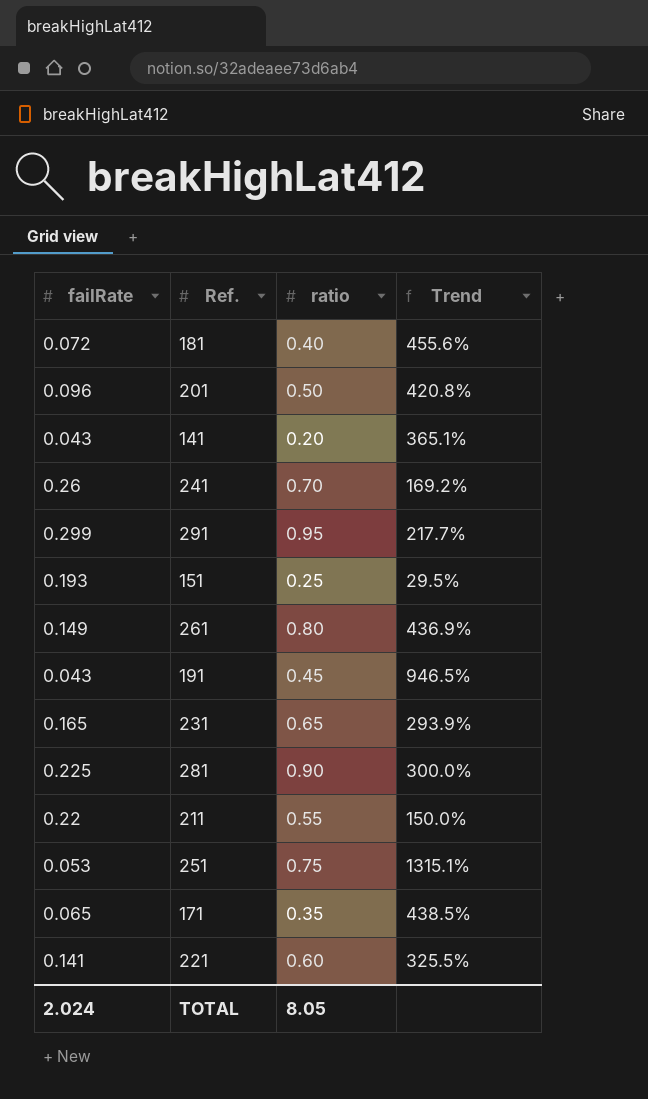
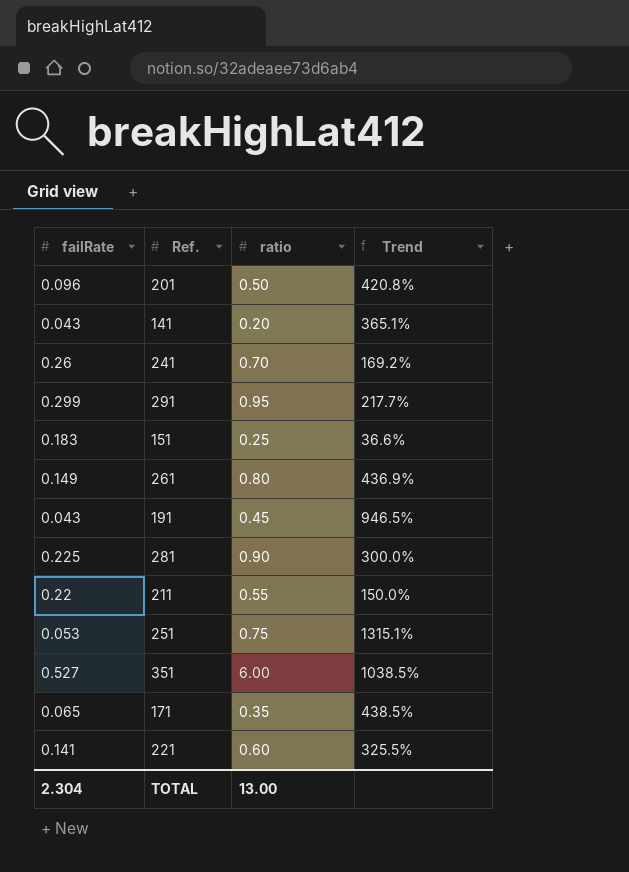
row 181: 0.072 | 0.40 | 455.6% -> none
row 231: 0.165 | 0.65 | 293.9% -> none
151 | failRate: 0.193 -> 0.183
151 | Trend: 29.5% -> 36.6%
row 351: none -> 0.527 | 6.00 | 1038.5%
TOTAL | failRate: 2.024 -> 2.304
TOTAL | ratio: 8.05 -> 13.00

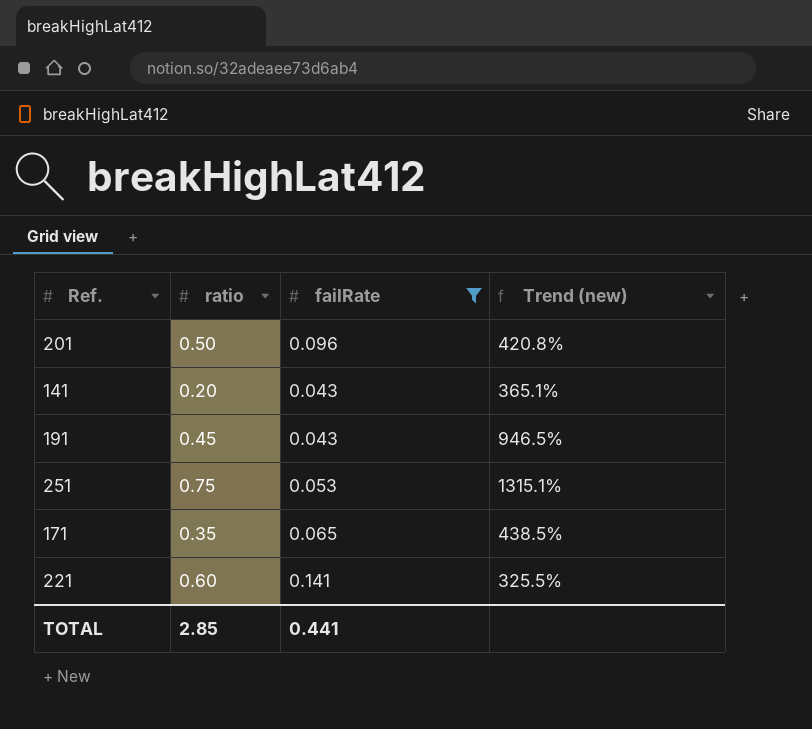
filter: none -> failRate <= 0.141
column failRate | position: 1 -> 3
column name: Trend -> Trend (new)
TOTAL | ratio: 13.00 -> 2.85
TOTAL | failRate: 2.304 -> 0.441

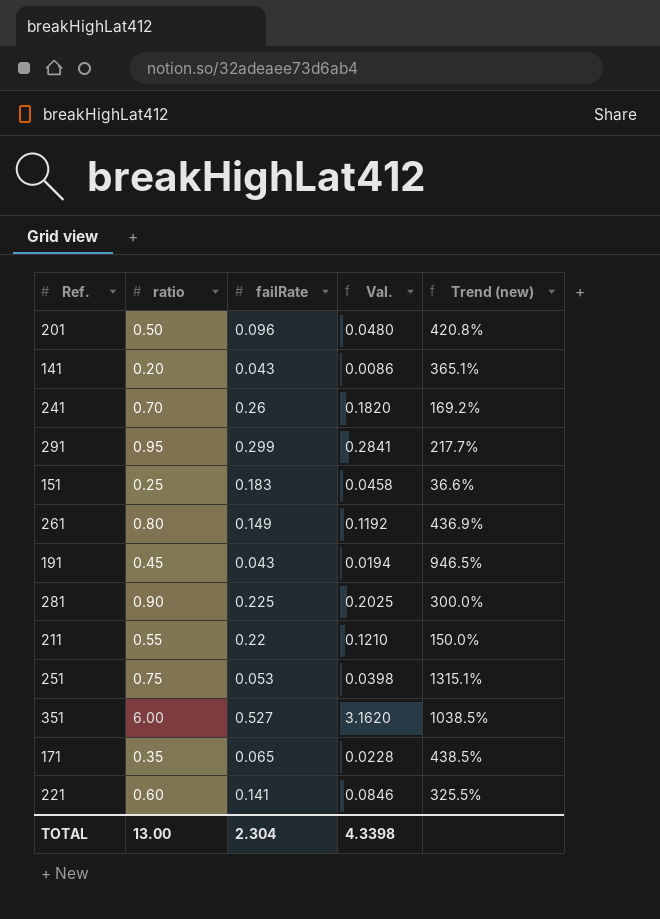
filter: failRate <= 0.141 -> none
column Val. | formula: none -> [ratio] * [failRate]
TOTAL | ratio: 2.85 -> 13.00
TOTAL | failRate: 0.441 -> 2.304

